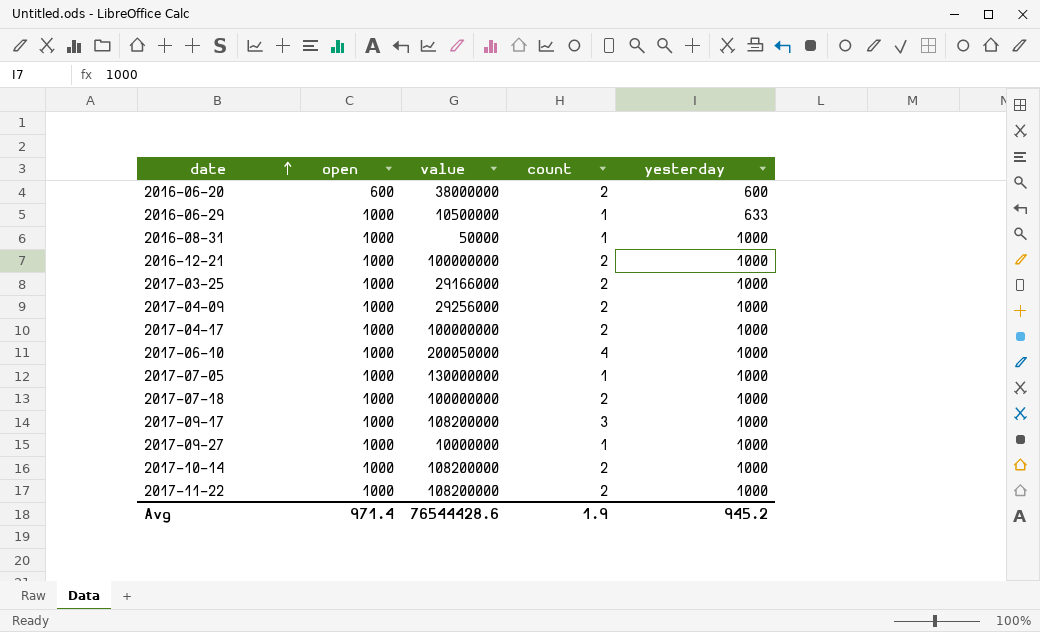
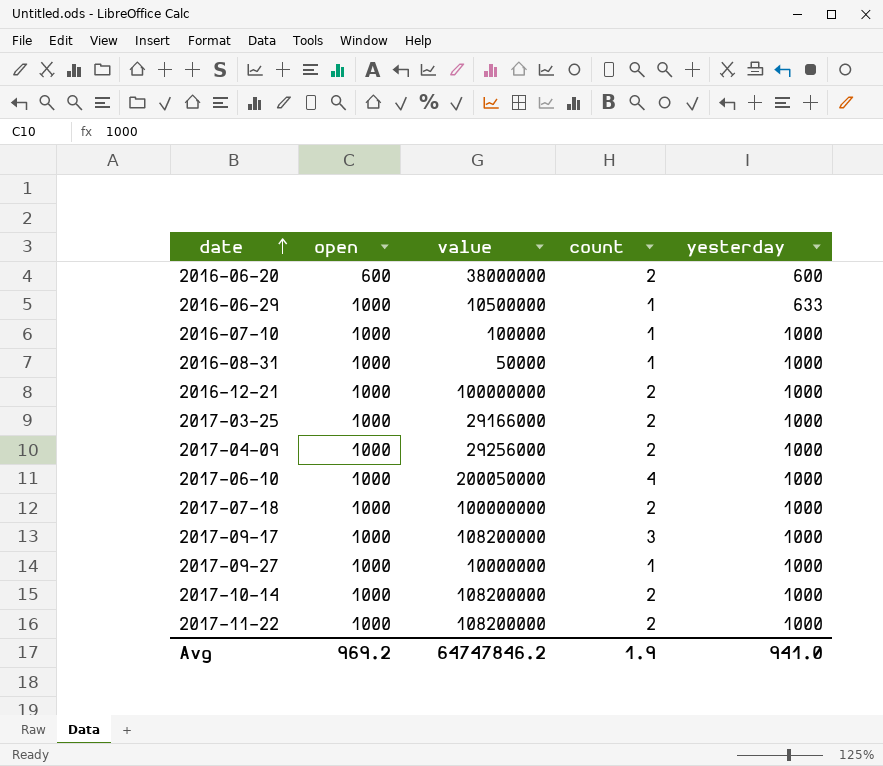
row 2017-04-17: 1000 | 100000000 | 2 | 1000 -> none
row 2017-07-05: 1000 | 130000000 | 1 | 1000 -> none
row 2016-07-10: none -> 1000 | 100000 | 1 | 1000
Avg | open: 971.4 -> 969.2
Avg | value: 76544428.6 -> 64747846.2
Avg | yesterday: 945.2 -> 941.0

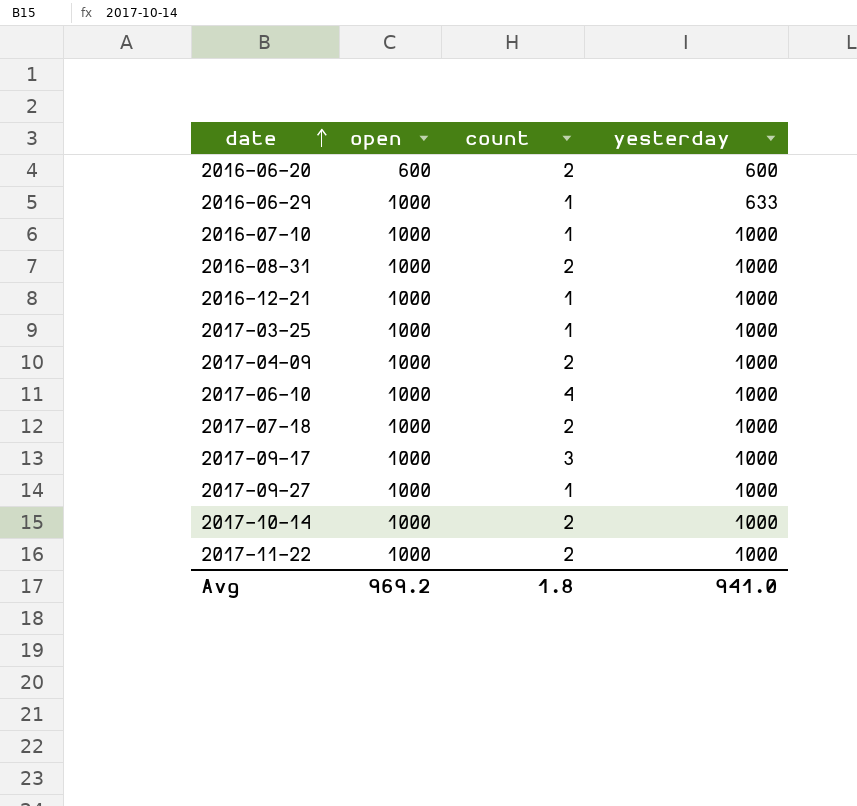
column value | position: 3 -> none
2016-08-31 | count: 1 -> 2
2016-12-21 | count: 2 -> 1
2017-03-25 | count: 2 -> 1
Avg | count: 1.9 -> 1.8

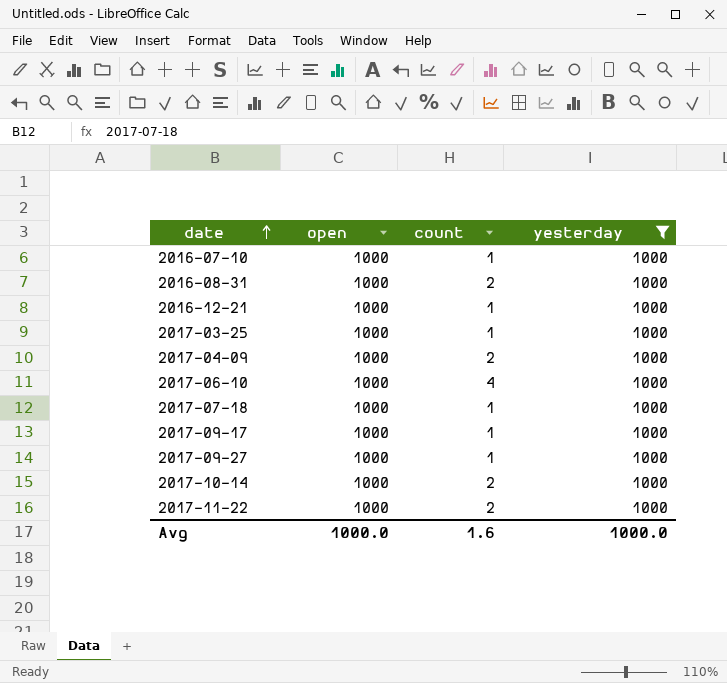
filter: none -> yesterday = 1000
2017-07-18 | count: 2 -> 1
2017-09-17 | count: 3 -> 1
Avg | open: 969.2 -> 1000.0
Avg | count: 1.8 -> 1.6
Avg | yesterday: 941.0 -> 1000.0

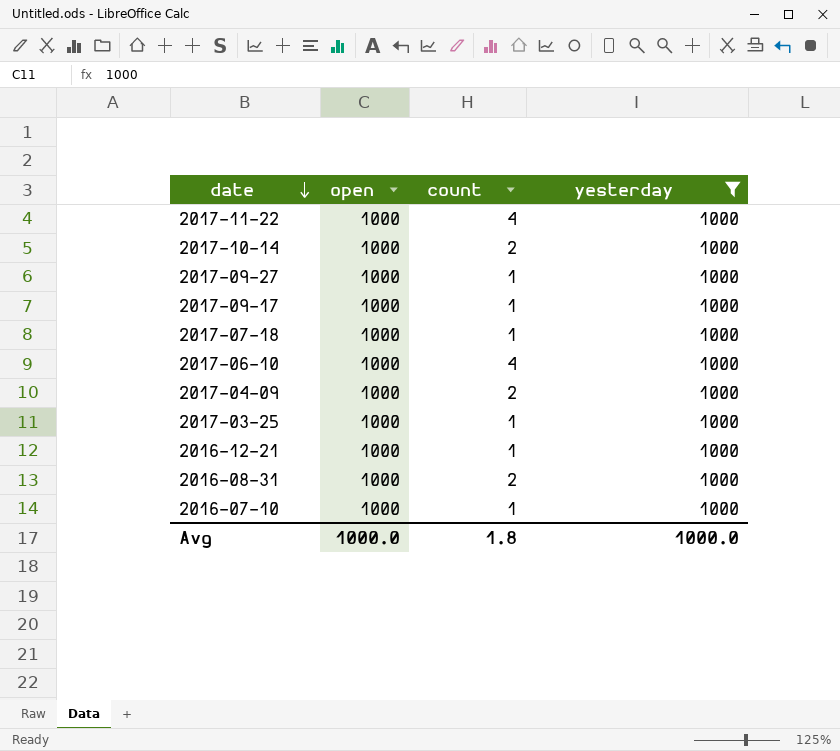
row order: date ascending -> date descending
2017-11-22 | count: 2 -> 4
Avg | count: 1.6 -> 1.8

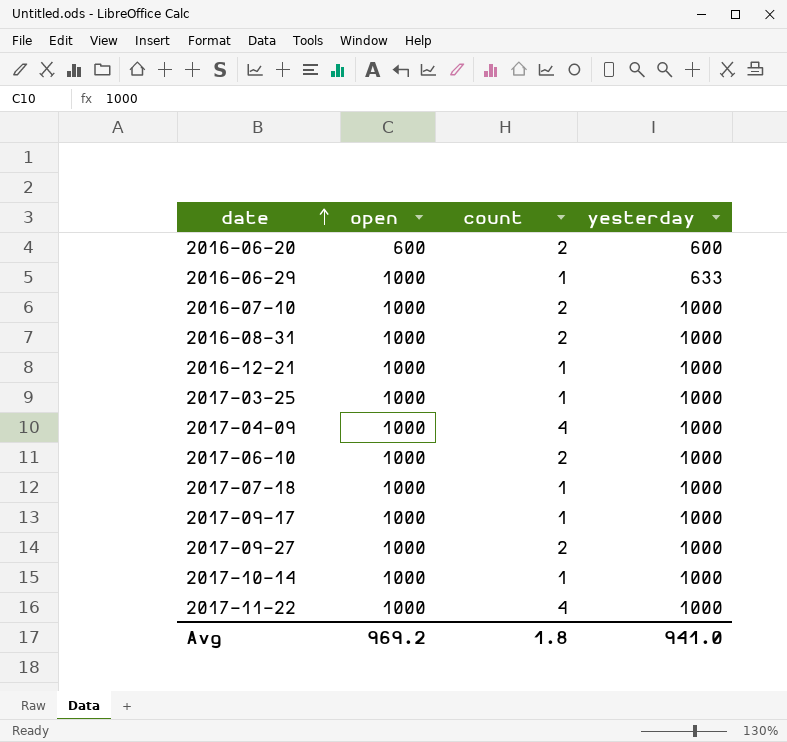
filter: yesterday = 1000 -> none
row order: date descending -> date ascending
2016-07-10 | count: 1 -> 2
2017-04-09 | count: 2 -> 4
2017-06-10 | count: 4 -> 2
2017-09-27 | count: 1 -> 2
2017-10-14 | count: 2 -> 1
Avg | open: 1000.0 -> 969.2
Avg | yesterday: 1000.0 -> 941.0

